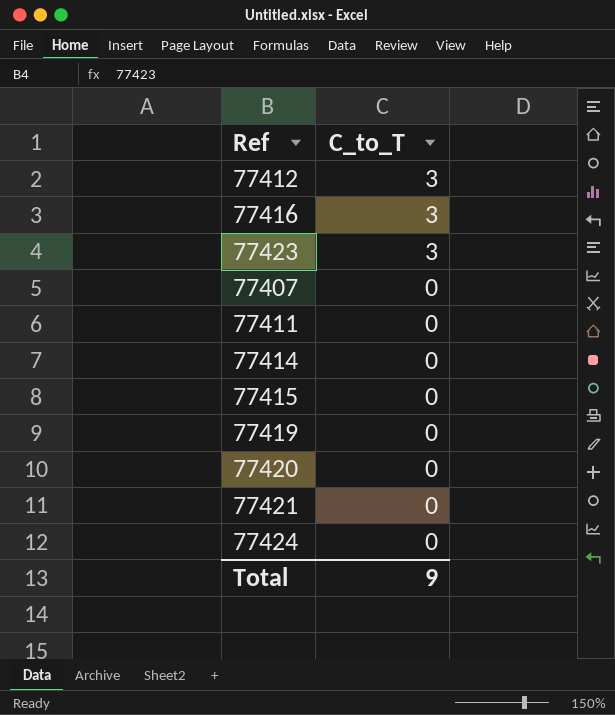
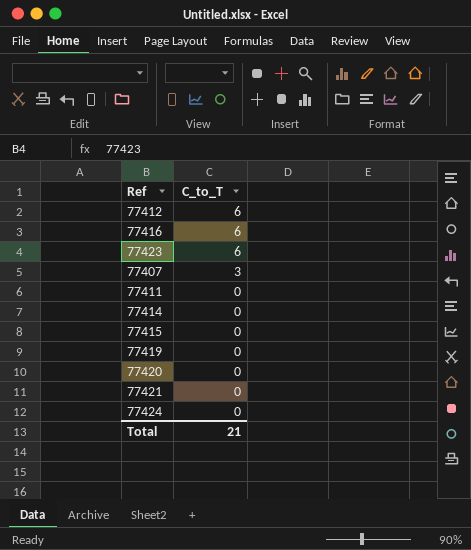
77412 | C_to_T: 3 -> 6
77416 | C_to_T: 3 -> 6
77423 | C_to_T: 3 -> 6
77407 | C_to_T: 0 -> 3
Total | C_to_T: 9 -> 21

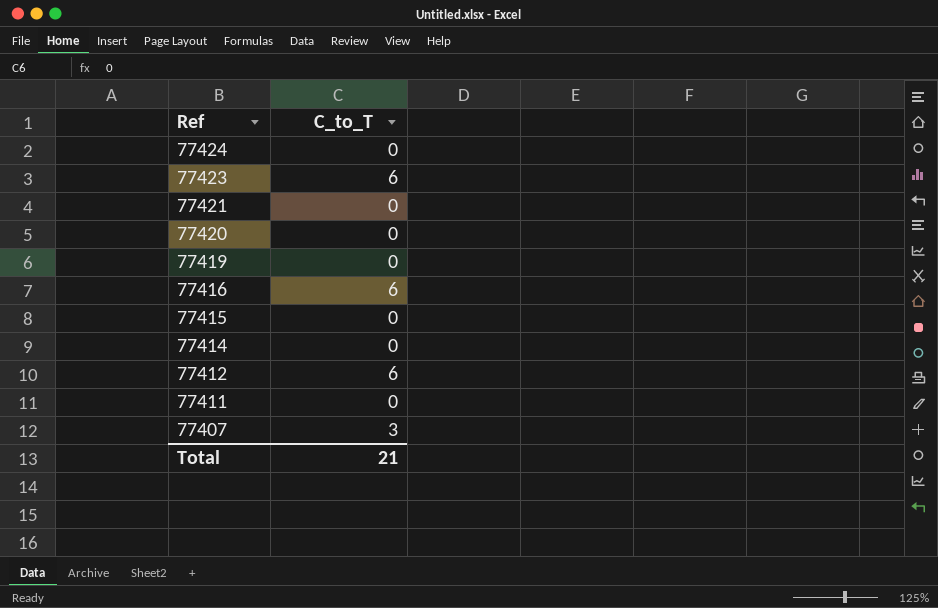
row order: C_to_T descending -> Ref descending

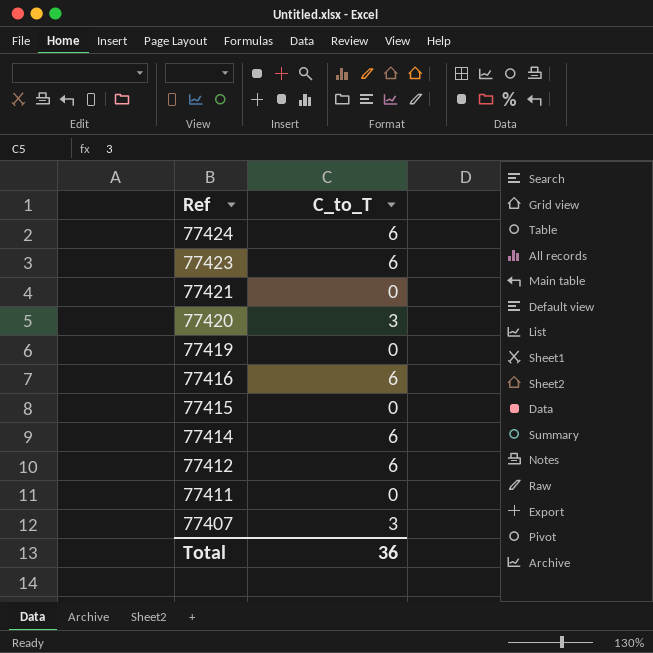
77424 | C_to_T: 0 -> 6
77420 | C_to_T: 0 -> 3
77414 | C_to_T: 0 -> 6
Total | C_to_T: 21 -> 36

